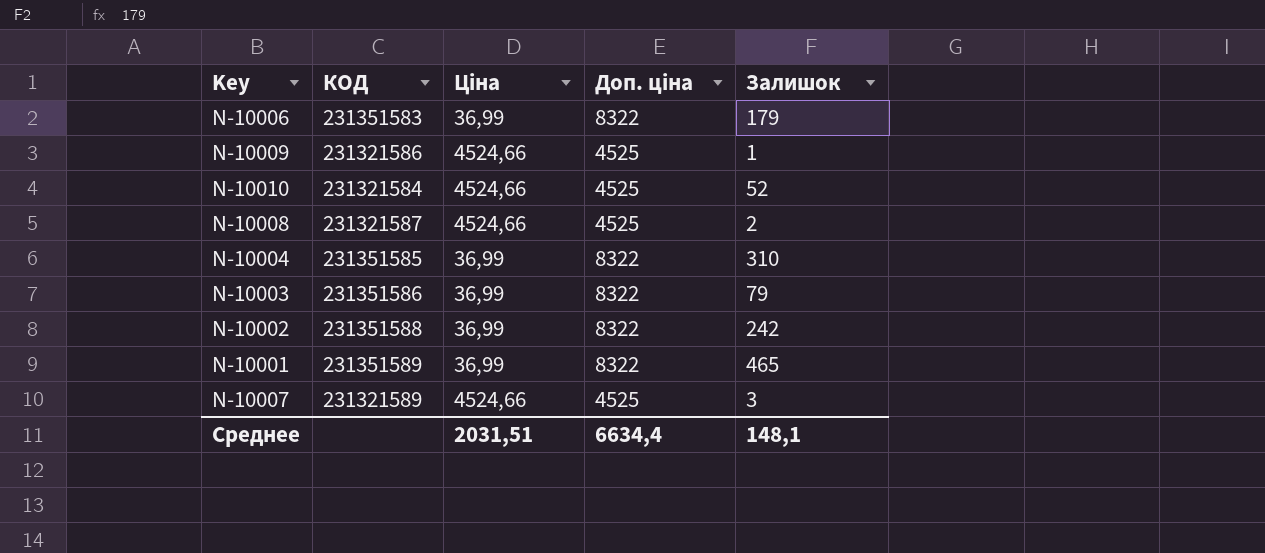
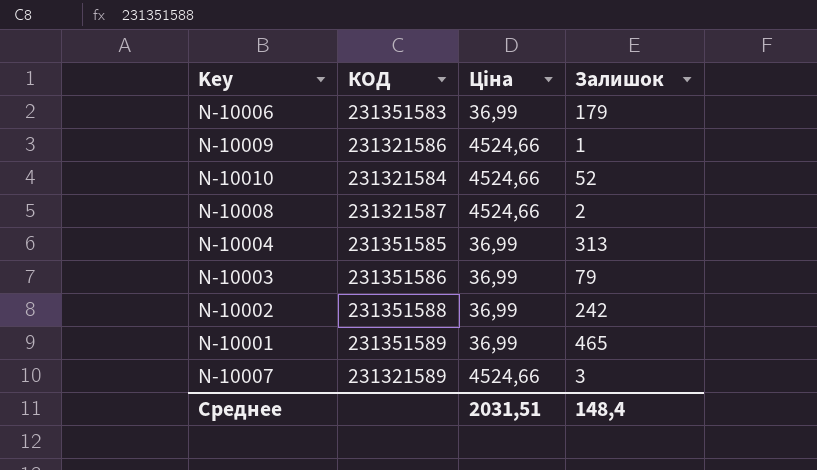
column Доп. ціна | position: 4 -> none
N-10004 | Залишок: 310 -> 313
Среднее | Залишок: 148,1 -> 148,4

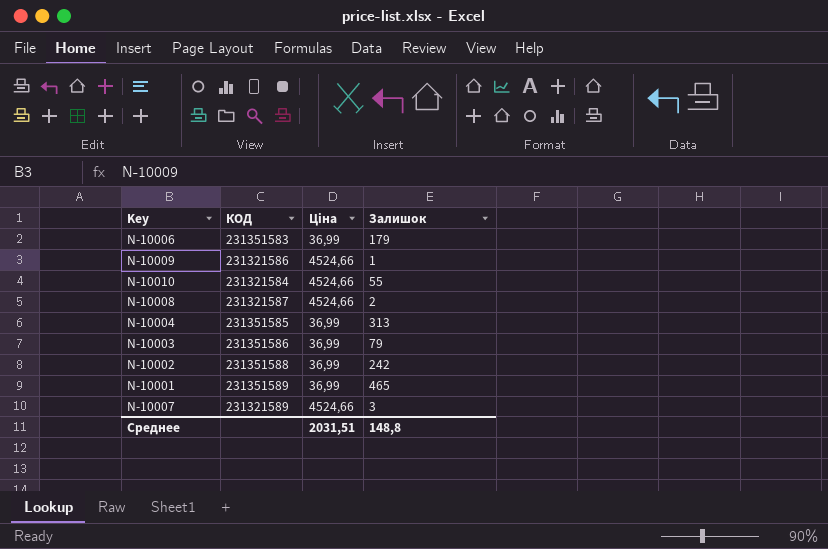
N-10010 | Залишок: 52 -> 55
Среднее | Залишок: 148,4 -> 148,8

